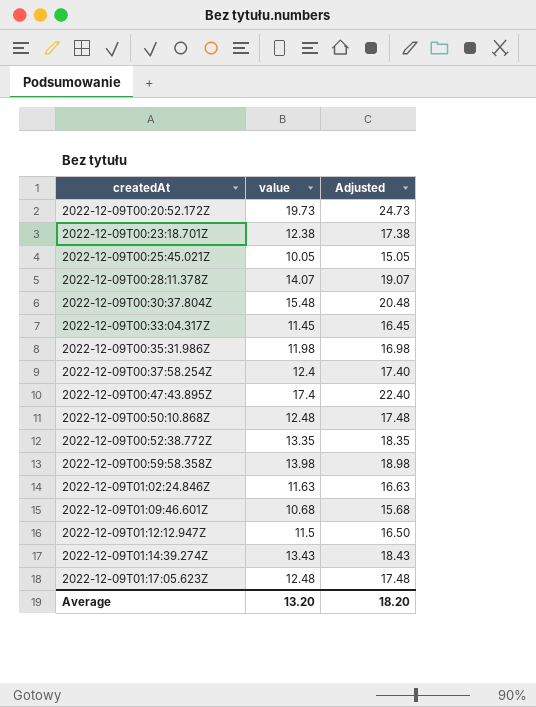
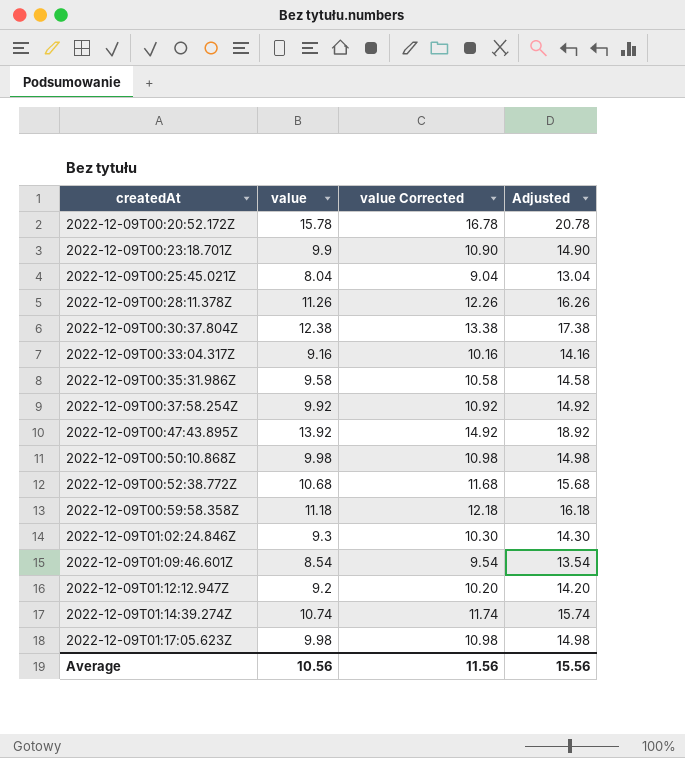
column value Corrected | formula: none -> [value] + 1
2022-12-09T00:20:52.172Z | value: 19.73 -> 15.78
2022-12-09T00:20:52.172Z | Adjusted: 24.73 -> 20.78
2022-12-09T00:23:18.701Z | value: 12.38 -> 9.9
2022-12-09T00:23:18.701Z | Adjusted: 17.38 -> 14.90
2022-12-09T00:25:45.021Z | value: 10.05 -> 8.04
2022-12-09T00:25:45.021Z | Adjusted: 15.05 -> 13.04
2022-12-09T00:28:11.378Z | value: 14.07 -> 11.26
2022-12-09T00:28:11.378Z | Adjusted: 19.07 -> 16.26
2022-12-09T00:30:37.804Z | value: 15.48 -> 12.38
2022-12-09T00:30:37.804Z | Adjusted: 20.48 -> 17.38
2022-12-09T00:33:04.317Z | value: 11.45 -> 9.16
2022-12-09T00:33:04.317Z | Adjusted: 16.45 -> 14.16
2022-12-09T00:35:31.986Z | value: 11.98 -> 9.58
2022-12-09T00:35:31.986Z | Adjusted: 16.98 -> 14.58
2022-12-09T00:37:58.254Z | value: 12.4 -> 9.92
2022-12-09T00:37:58.254Z | Adjusted: 17.40 -> 14.92
2022-12-09T00:47:43.895Z | value: 17.4 -> 13.92
2022-12-09T00:47:43.895Z | Adjusted: 22.40 -> 18.92
2022-12-09T00:50:10.868Z | value: 12.48 -> 9.98
2022-12-09T00:50:10.868Z | Adjusted: 17.48 -> 14.98
2022-12-09T00:52:38.772Z | value: 13.35 -> 10.68
2022-12-09T00:52:38.772Z | Adjusted: 18.35 -> 15.68
2022-12-09T00:59:58.358Z | value: 13.98 -> 11.18
2022-12-09T00:59:58.358Z | Adjusted: 18.98 -> 16.18
2022-12-09T01:02:24.846Z | value: 11.63 -> 9.3
2022-12-09T01:02:24.846Z | Adjusted: 16.63 -> 14.30
2022-12-09T01:09:46.601Z | value: 10.68 -> 8.54
2022-12-09T01:09:46.601Z | Adjusted: 15.68 -> 13.54
2022-12-09T01:12:12.947Z | value: 11.5 -> 9.2
2022-12-09T01:12:12.947Z | Adjusted: 16.50 -> 14.20
2022-12-09T01:14:39.274Z | value: 13.43 -> 10.74
2022-12-09T01:14:39.274Z | Adjusted: 18.43 -> 15.74
2022-12-09T01:17:05.623Z | value: 12.48 -> 9.98
2022-12-09T01:17:05.623Z | Adjusted: 17.48 -> 14.98
Average | value: 13.20 -> 10.56
Average | Adjusted: 18.20 -> 15.56

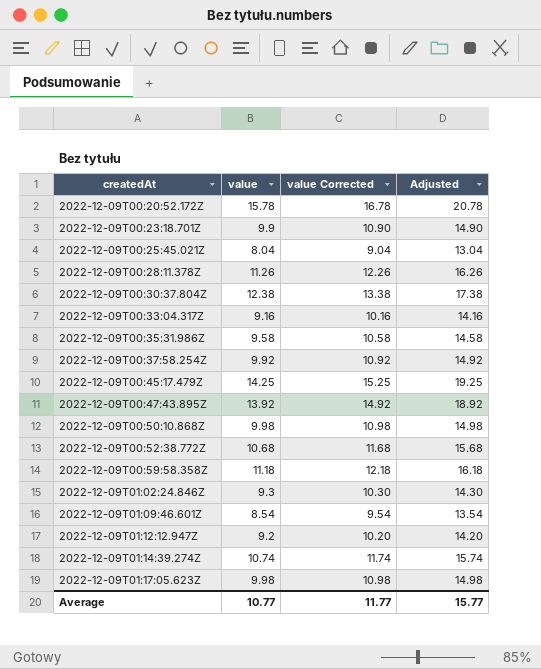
row 2022-12-09T00:45:17.479Z: none -> 14.25 | 15.25 | 19.25
Average | value: 10.56 -> 10.77
Average | value Corrected: 11.56 -> 11.77
Average | Adjusted: 15.56 -> 15.77

